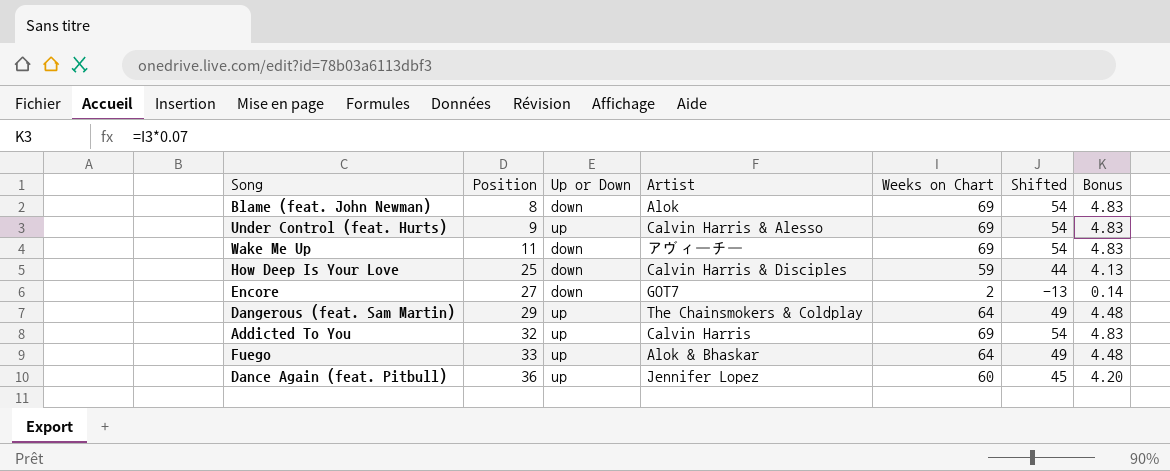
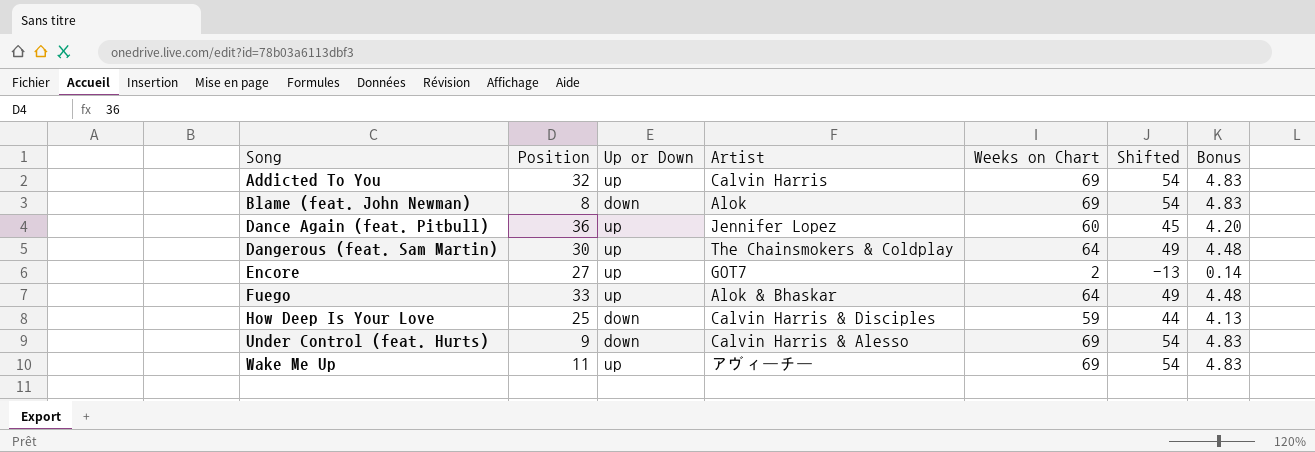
row order: Position ascending -> Song ascending
Dangerous (feat. Sam Martin) | Position: 29 -> 30
Encore | Up or Down: down -> up
Under Control (feat. Hurts) | Up or Down: up -> down
Wake Me Up | Up or Down: down -> up

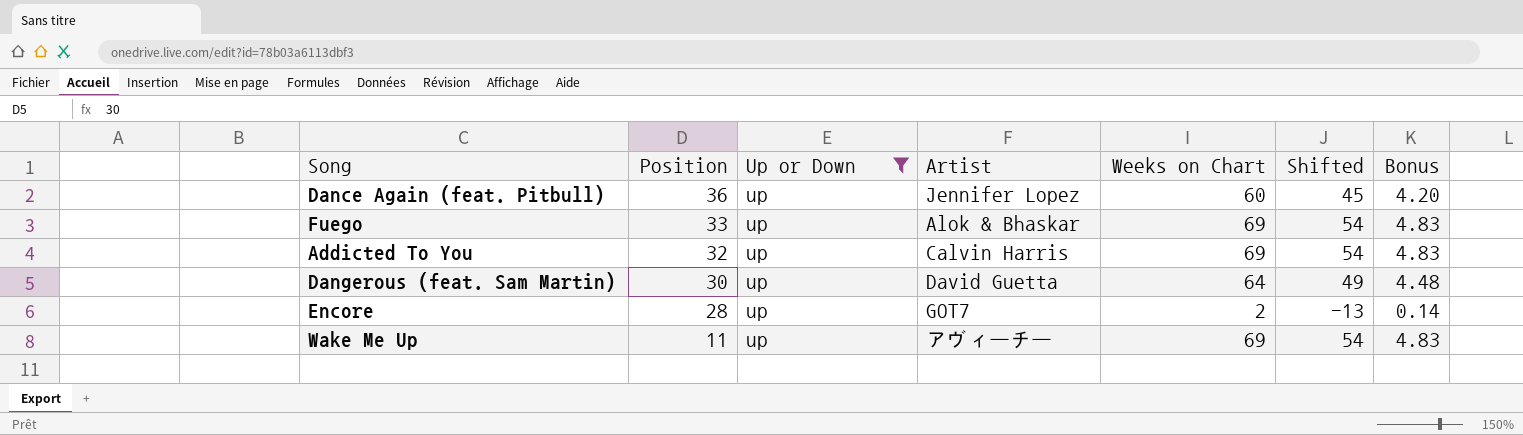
filter: none -> Up or Down = up
row order: Song ascending -> Position descending
Fuego | Weeks on Chart: 64 -> 69
Fuego | Shifted: 49 -> 54
Fuego | Bonus: 4.48 -> 4.83
Dangerous (feat. Sam Martin) | Artist: The Chainsmokers & Coldplay -> David Guetta
Encore | Position: 27 -> 28

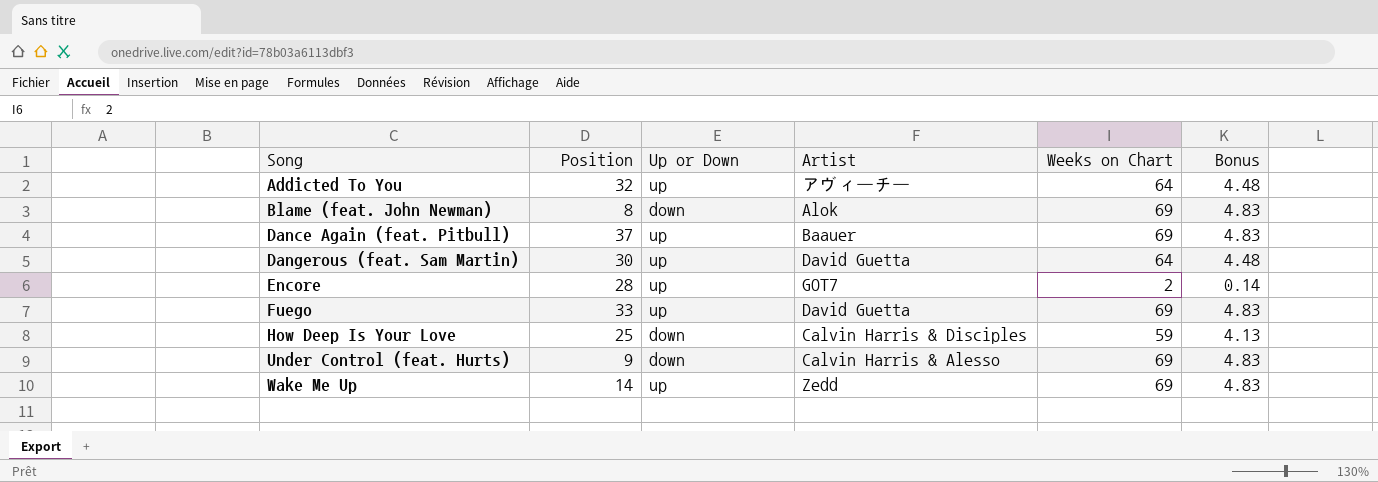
filter: Up or Down = up -> none
row order: Position descending -> Song ascending
column Shifted | formula: [Weeks on Chart] - 15 -> none
Addicted To You | Artist: Calvin Harris -> アヴィーチー
Addicted To You | Weeks on Chart: 69 -> 64
Addicted To You | Bonus: 4.83 -> 4.48
Dance Again (feat. Pitbull) | Position: 36 -> 37
Dance Again (feat. Pitbull) | Artist: Jennifer Lopez -> Baauer
Dance Again (feat. Pitbull) | Weeks on Chart: 60 -> 69
Dance Again (feat. Pitbull) | Bonus: 4.20 -> 4.83
Fuego | Artist: Alok & Bhaskar -> David Guetta
Wake Me Up | Position: 11 -> 14
Wake Me Up | Artist: アヴィーチー -> Zedd

